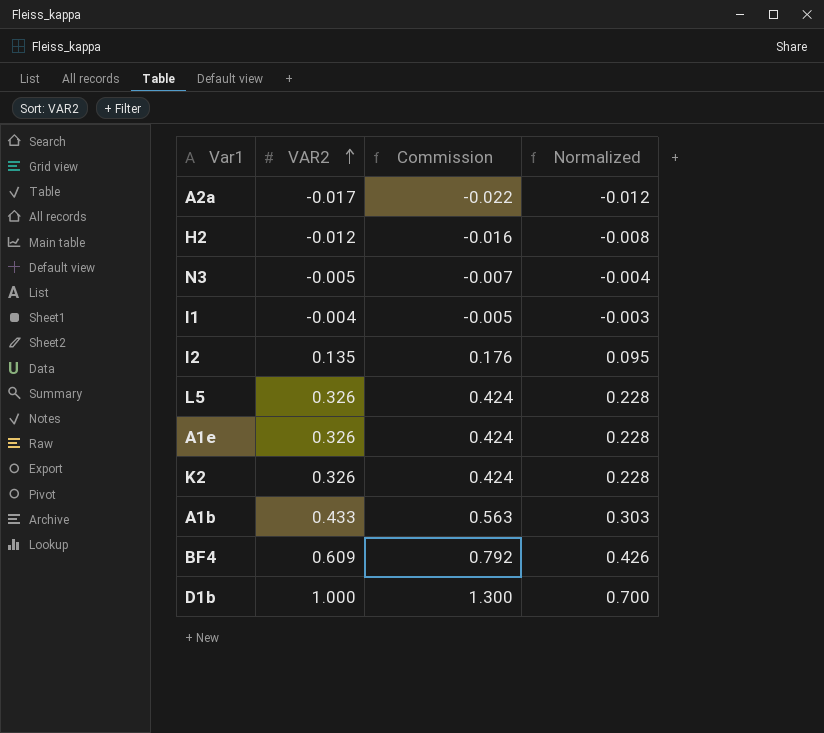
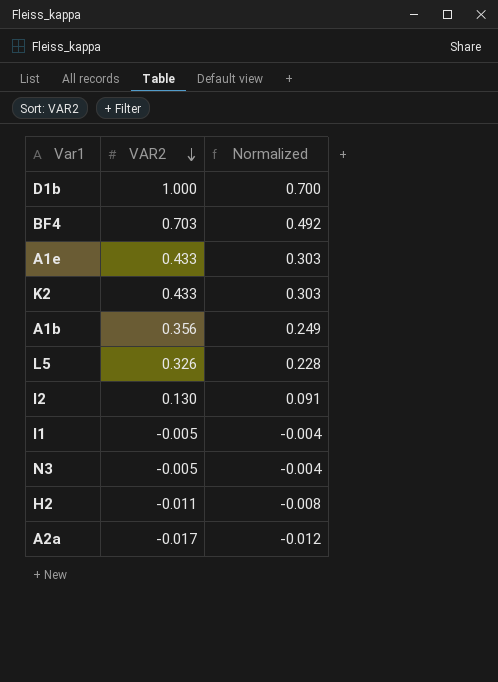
row order: VAR2 ascending -> VAR2 descending
column Commission | formula: [VAR2] * 1.3 -> none
BF4 | VAR2: 0.609 -> 0.703
BF4 | Normalized: 0.426 -> 0.492
A1e | VAR2: 0.326 -> 0.433
A1e | Normalized: 0.228 -> 0.303
K2 | VAR2: 0.326 -> 0.433
K2 | Normalized: 0.228 -> 0.303
A1b | VAR2: 0.433 -> 0.356
A1b | Normalized: 0.303 -> 0.249
I2 | VAR2: 0.135 -> 0.130
I2 | Normalized: 0.095 -> 0.091
I1 | VAR2: -0.004 -> -0.005
I1 | Normalized: -0.003 -> -0.004
H2 | VAR2: -0.012 -> -0.011

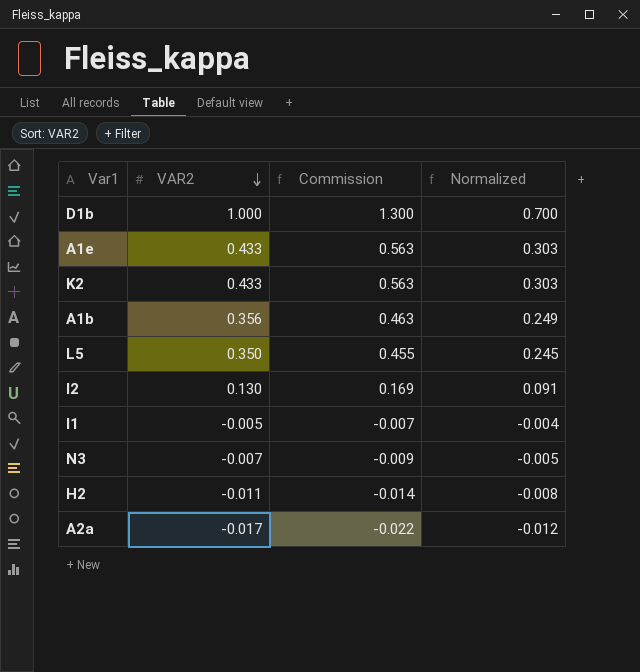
column Commission | formula: none -> [VAR2] * 1.3
row BF4: 0.703 | 0.492 -> none
L5 | VAR2: 0.326 -> 0.350
L5 | Normalized: 0.228 -> 0.245
N3 | VAR2: -0.005 -> -0.007
N3 | Normalized: -0.004 -> -0.005

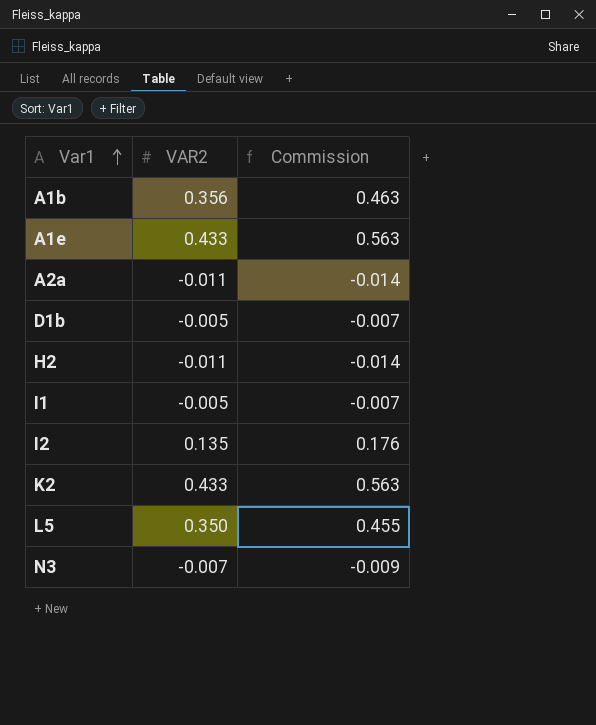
row order: VAR2 descending -> Var1 ascending
column Normalized | formula: [VAR2] * 0.7 -> none
A2a | VAR2: -0.017 -> -0.011
A2a | Commission: -0.022 -> -0.014
D1b | VAR2: 1.000 -> -0.005
D1b | Commission: 1.300 -> -0.007
I2 | VAR2: 0.130 -> 0.135
I2 | Commission: 0.169 -> 0.176

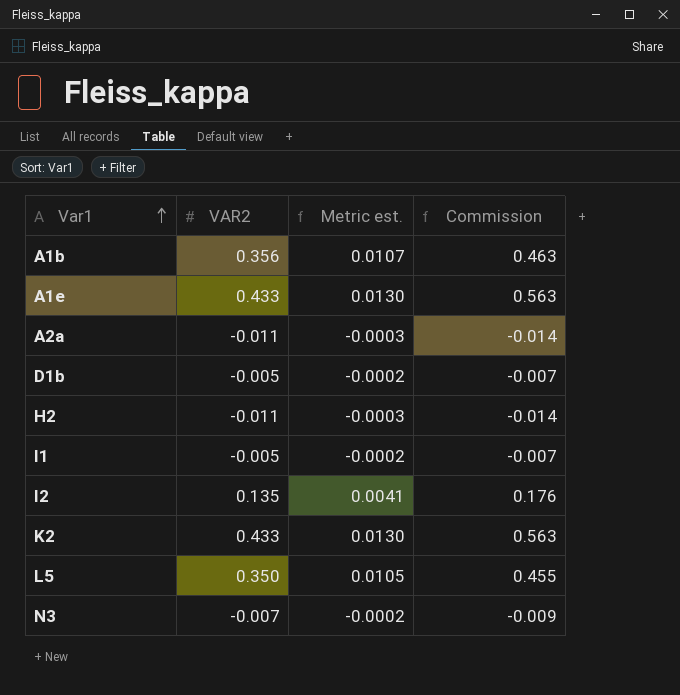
column Metric est. | formula: none -> [VAR2] * 0.03

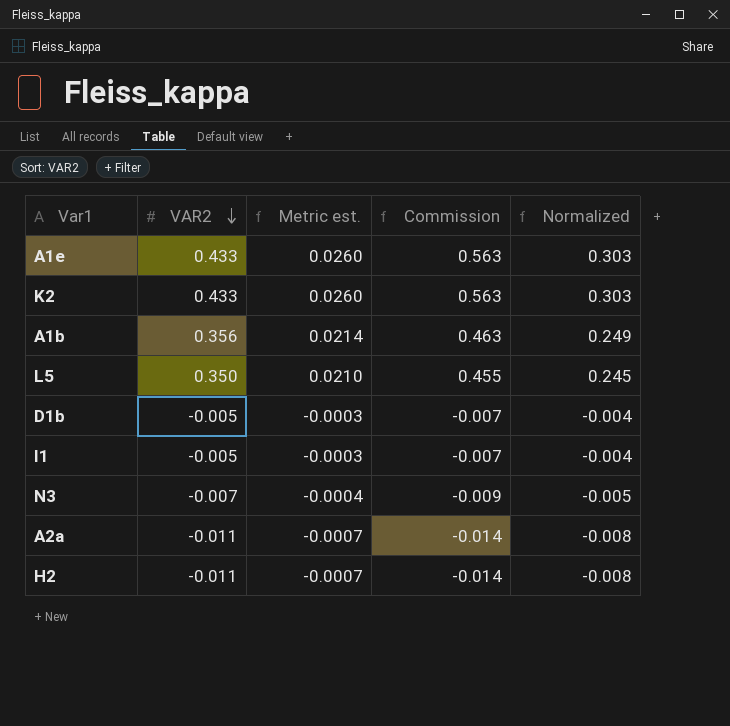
row order: Var1 ascending -> VAR2 descending
column Metric est. | formula: [VAR2] * 0.03 -> [VAR2] * 0.06
column Normalized | formula: none -> [VAR2] * 0.7
row I2: 0.135 | 0.0041 | 0.176 -> none

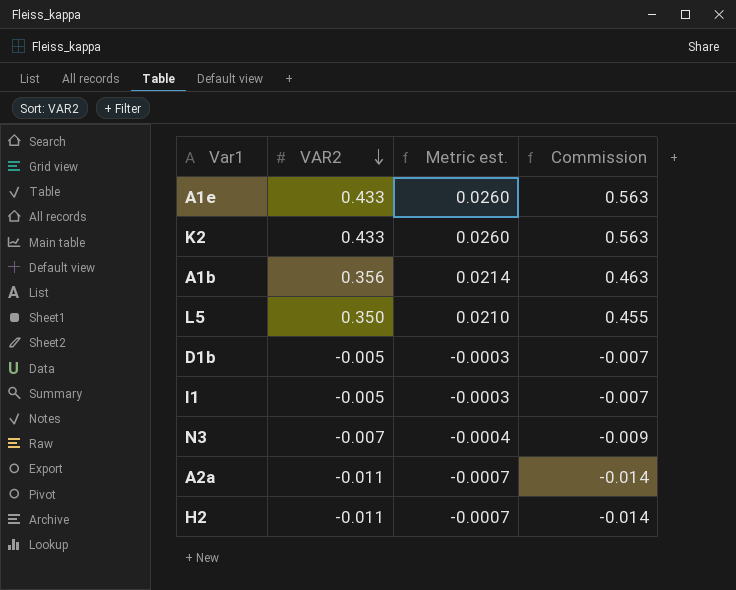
column Normalized | formula: [VAR2] * 0.7 -> none

